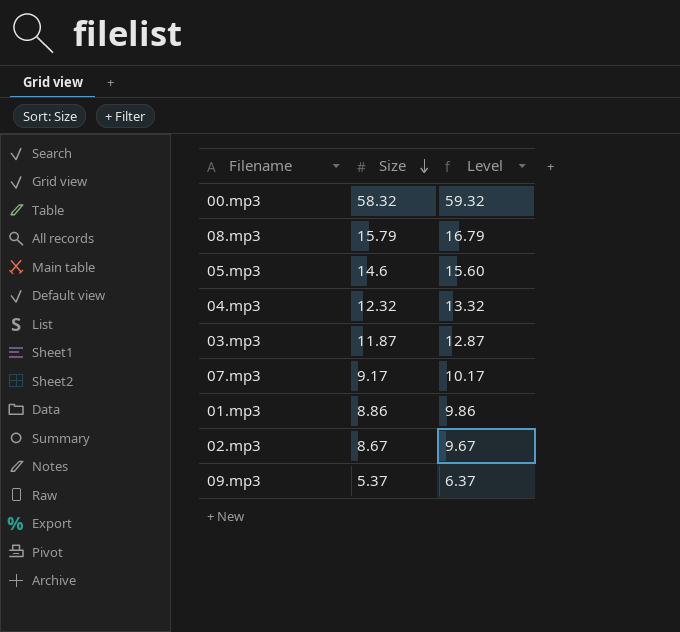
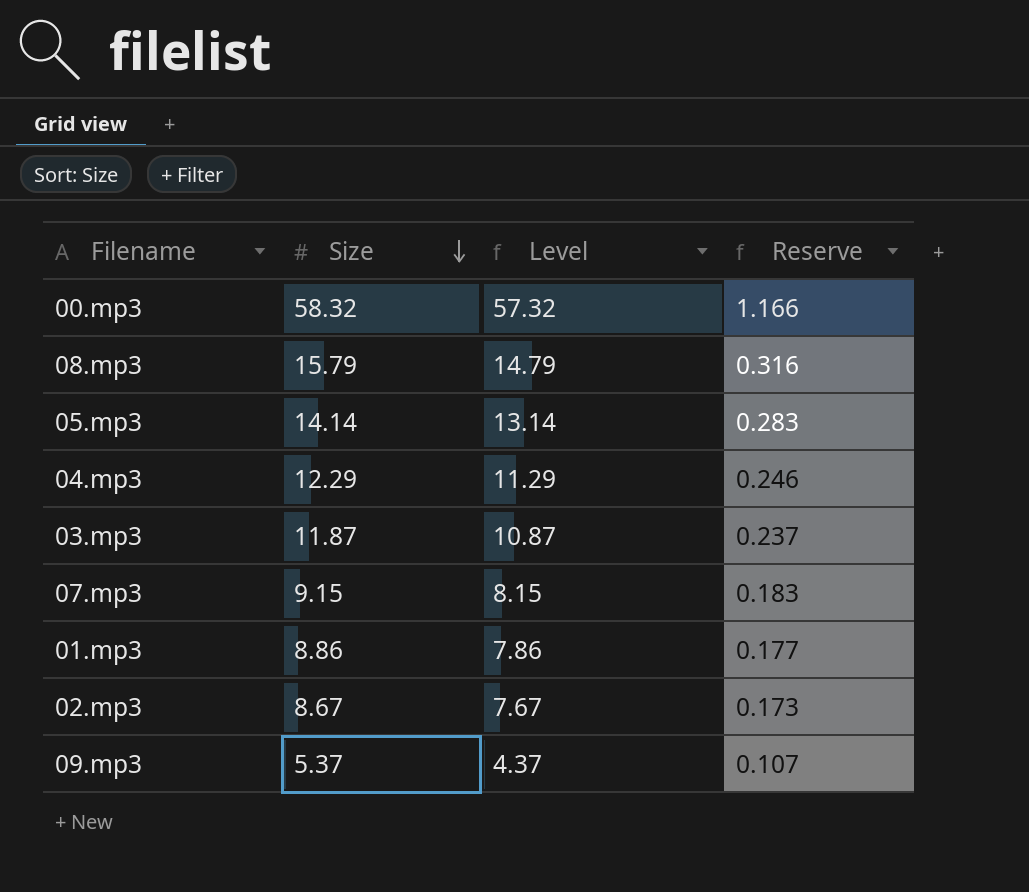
column Level | formula: [Size] + 1 -> [Size] - 1
column Reserve | formula: none -> [Size] * 0.02
05.mp3 | Size: 14.6 -> 14.14
04.mp3 | Size: 12.32 -> 12.29
07.mp3 | Size: 9.17 -> 9.15

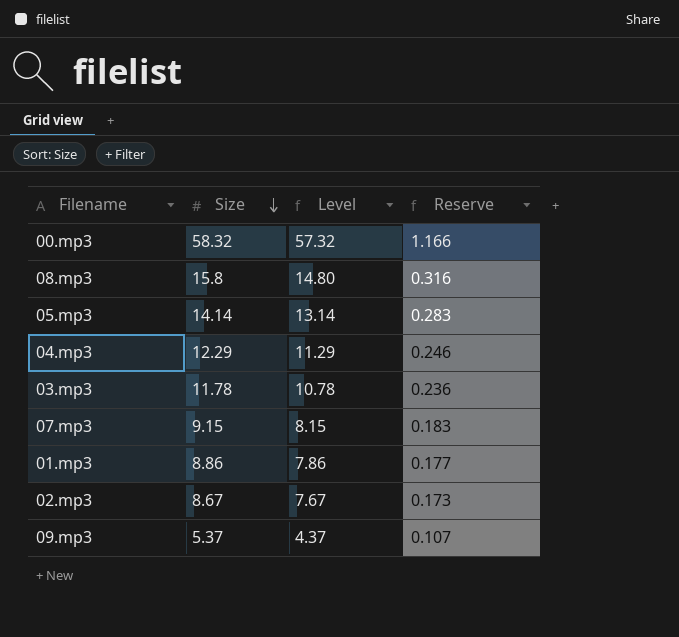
08.mp3 | Size: 15.79 -> 15.8
08.mp3 | Level: 14.79 -> 14.80
03.mp3 | Size: 11.87 -> 11.78
03.mp3 | Level: 10.87 -> 10.78
03.mp3 | Reserve: 0.237 -> 0.236

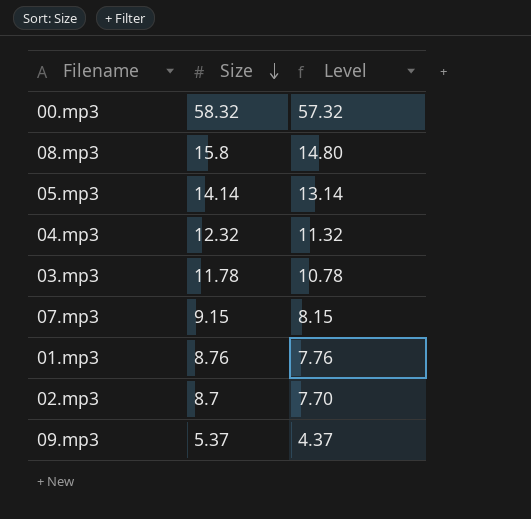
column Reserve | formula: [Size] * 0.02 -> none
04.mp3 | Size: 12.29 -> 12.32
04.mp3 | Level: 11.29 -> 11.32
01.mp3 | Size: 8.86 -> 8.76
01.mp3 | Level: 7.86 -> 7.76
02.mp3 | Size: 8.67 -> 8.7
02.mp3 | Level: 7.67 -> 7.70

